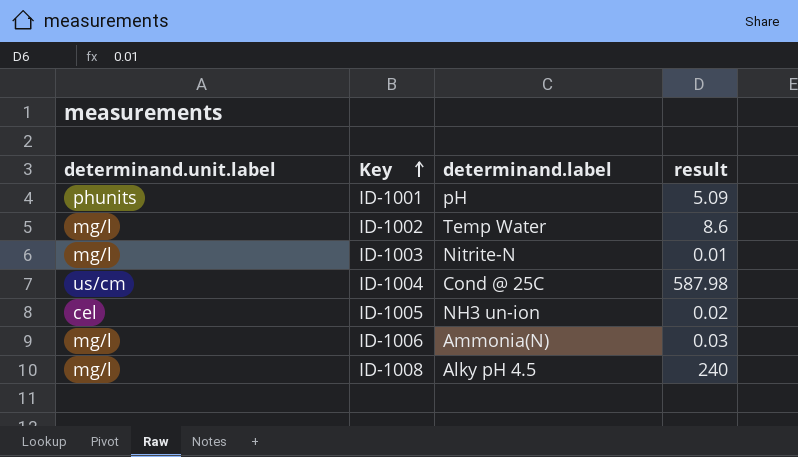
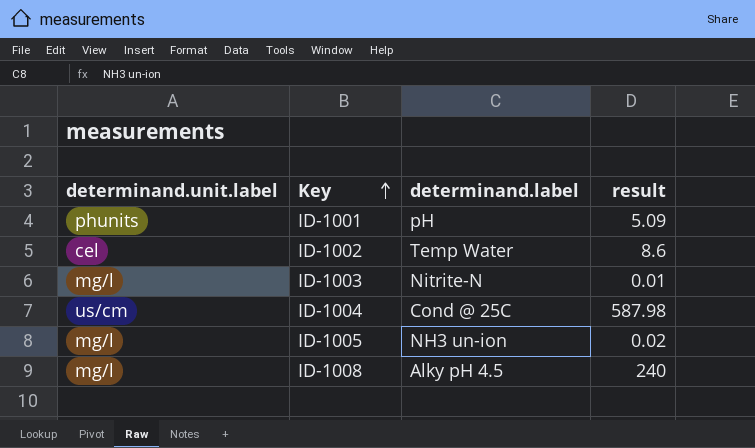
row ID-1006: mg/l | Ammonia(N) | 0.03 -> none
ID-1002 | determinand.unit.label: mg/l -> cel
ID-1005 | determinand.unit.label: cel -> mg/l

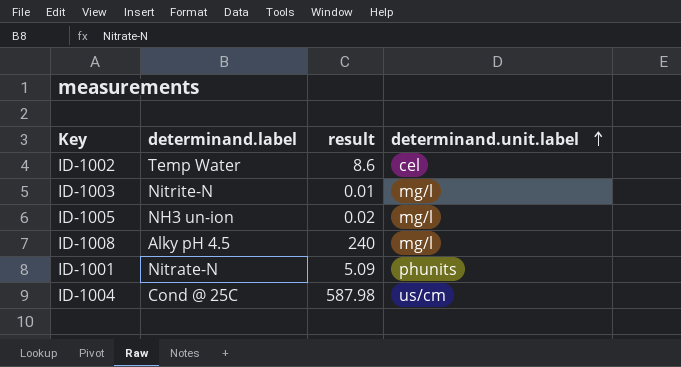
row order: Key ascending -> determinand.unit.label ascending
column determinand.unit.label | position: 1 -> 4
ID-1001 | determinand.label: pH -> Nitrate-N

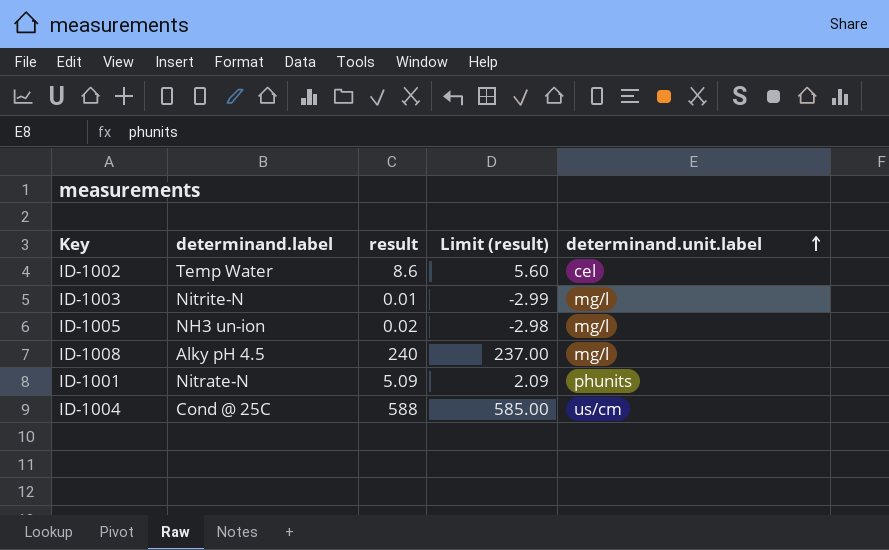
column Limit (result) | formula: none -> [result] - 3
ID-1004 | result: 587.98 -> 588

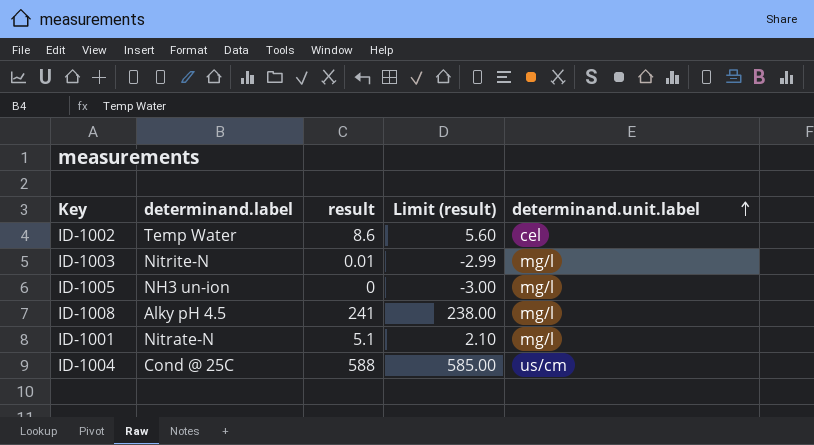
ID-1005 | result: 0.02 -> 0
ID-1005 | Limit (result): -2.98 -> -3.00
ID-1008 | result: 240 -> 241
ID-1008 | Limit (result): 237.00 -> 238.00
ID-1001 | result: 5.09 -> 5.1
ID-1001 | Limit (result): 2.09 -> 2.10
ID-1001 | determinand.unit.label: phunits -> mg/l

